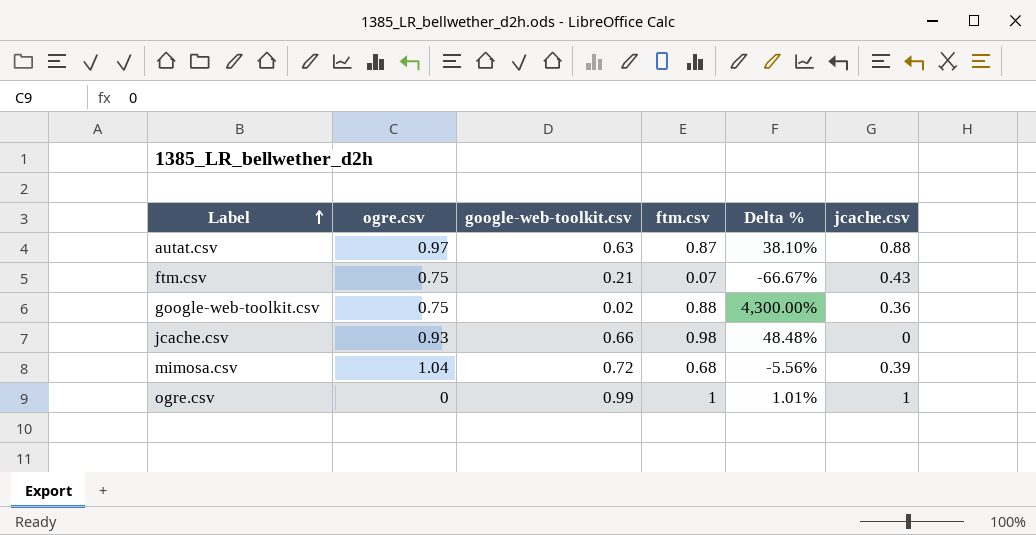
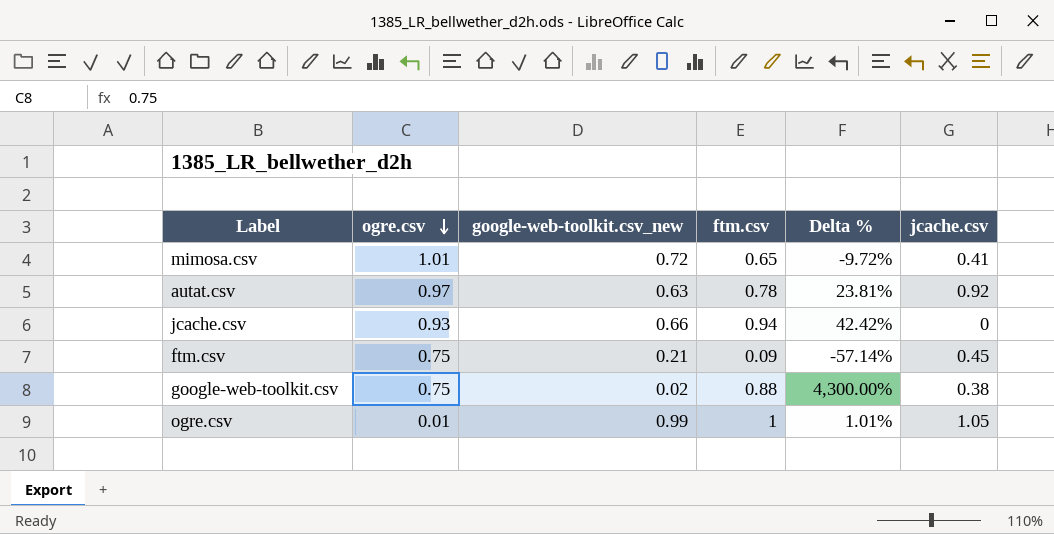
row order: Label ascending -> ogre.csv descending
column name: google-web-toolkit.csv -> google-web-toolkit.csv_new
mimosa.csv | ogre.csv: 1.04 -> 1.01
mimosa.csv | ftm.csv: 0.68 -> 0.65
mimosa.csv | Delta %: -5.56% -> -9.72%
mimosa.csv | jcache.csv: 0.39 -> 0.41
autat.csv | ftm.csv: 0.87 -> 0.78
autat.csv | Delta %: 38.10% -> 23.81%
autat.csv | jcache.csv: 0.88 -> 0.92
jcache.csv | ftm.csv: 0.98 -> 0.94
jcache.csv | Delta %: 48.48% -> 42.42%
ftm.csv | ftm.csv: 0.07 -> 0.09
ftm.csv | Delta %: -66.67% -> -57.14%
ftm.csv | jcache.csv: 0.43 -> 0.45
google-web-toolkit.csv | jcache.csv: 0.36 -> 0.38
ogre.csv | ogre.csv: 0 -> 0.01
ogre.csv | jcache.csv: 1 -> 1.05

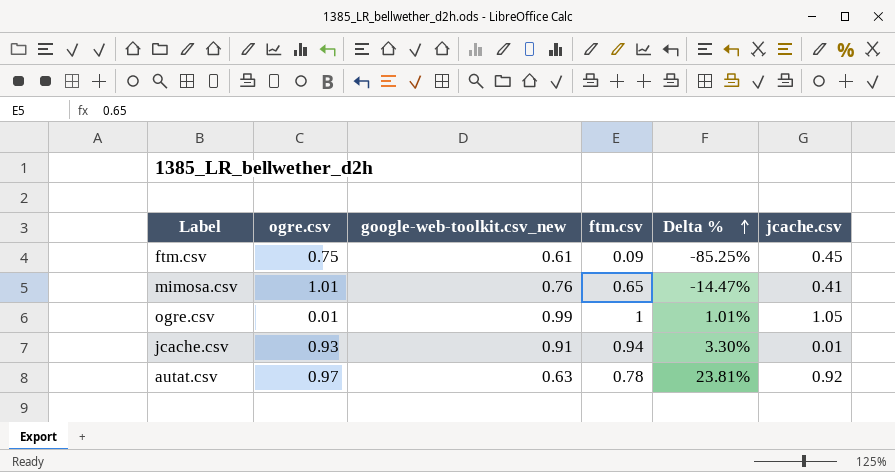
row order: ogre.csv descending -> Delta % ascending
row google-web-toolkit.csv: 0.75 | 0.02 | 0.88 | 4,300.00% | 0.38 -> none
ftm.csv | google-web-toolkit.csv_new: 0.21 -> 0.61
ftm.csv | Delta %: -57.14% -> -85.25%
mimosa.csv | google-web-toolkit.csv_new: 0.72 -> 0.76
mimosa.csv | Delta %: -9.72% -> -14.47%
jcache.csv | google-web-toolkit.csv_new: 0.66 -> 0.91
jcache.csv | Delta %: 42.42% -> 3.30%
jcache.csv | jcache.csv: 0 -> 0.01

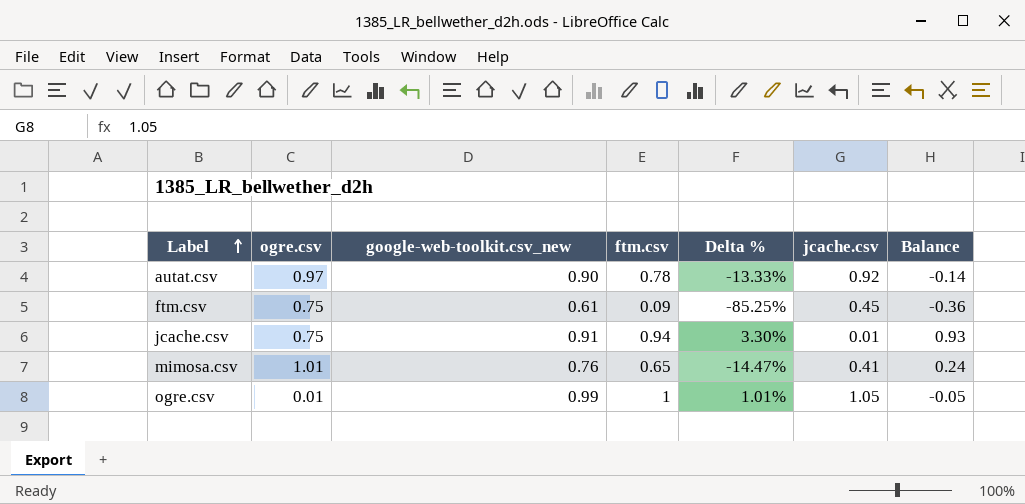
row order: Delta % ascending -> Label ascending
column Balance | formula: none -> [ftm.csv] - [jcache.csv]
autat.csv | google-web-toolkit.csv_new: 0.63 -> 0.90
autat.csv | Delta %: 23.81% -> -13.33%
jcache.csv | ogre.csv: 0.93 -> 0.75

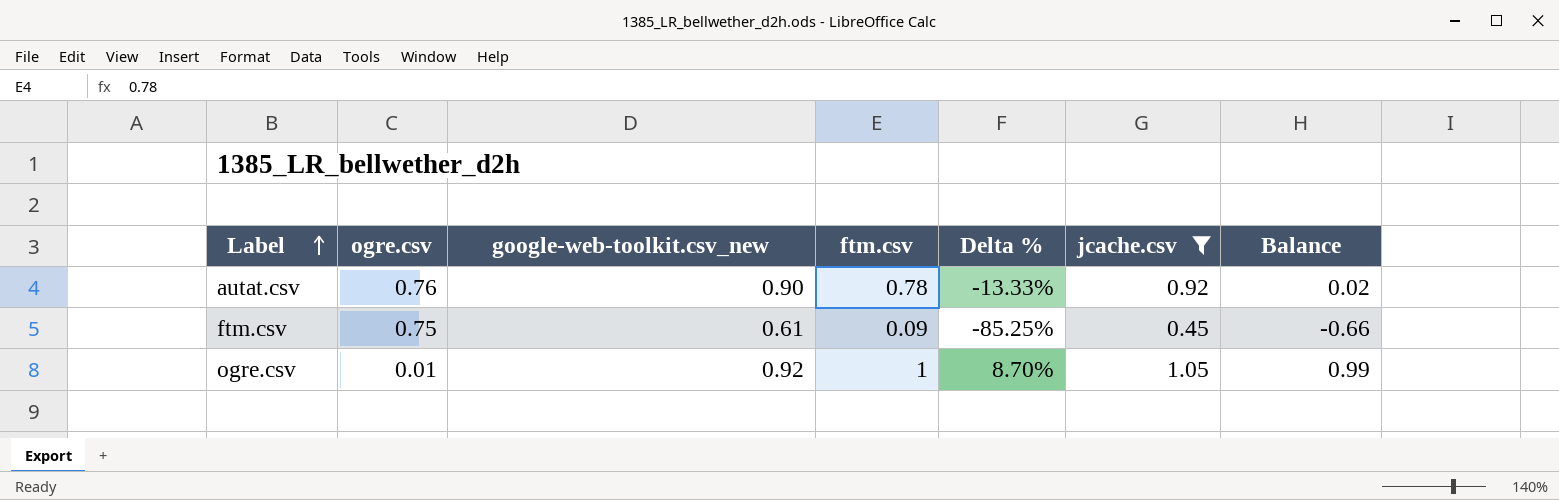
filter: none -> jcache.csv >= 0.45
column Balance | formula: [ftm.csv] - [jcache.csv] -> [ftm.csv] - [ogre.csv]
autat.csv | ogre.csv: 0.97 -> 0.76
ogre.csv | google-web-toolkit.csv_new: 0.99 -> 0.92
ogre.csv | Delta %: 1.01% -> 8.70%

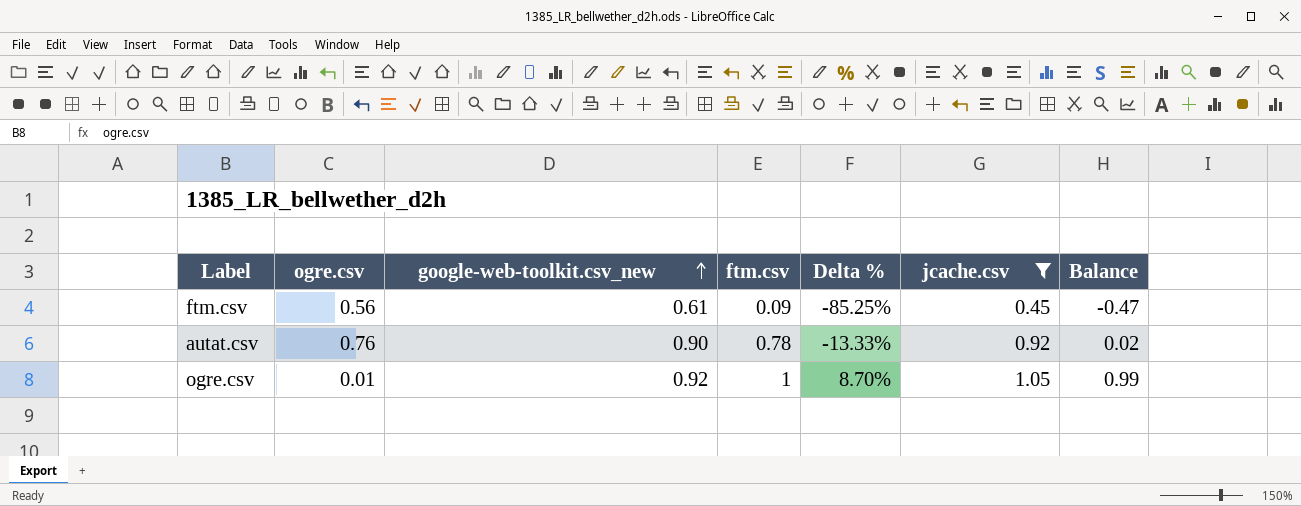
row order: Label ascending -> google-web-toolkit.csv_new ascending
ftm.csv | ogre.csv: 0.75 -> 0.56
ftm.csv | Balance: -0.66 -> -0.47

